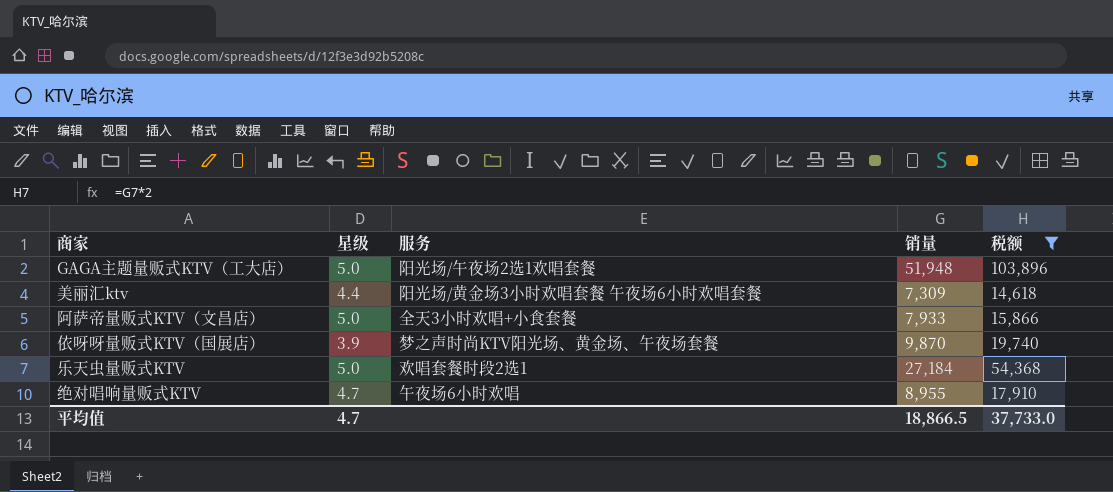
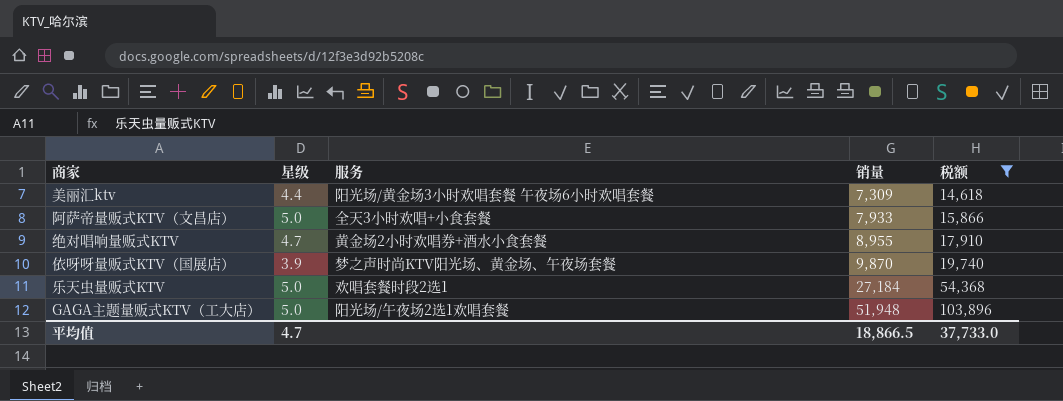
row order: none -> 销量 ascending
绝对唱响量贩式KTV | 服务: 午夜场6小时欢唱 -> 黄金场2小时欢唱券+酒水小食套餐

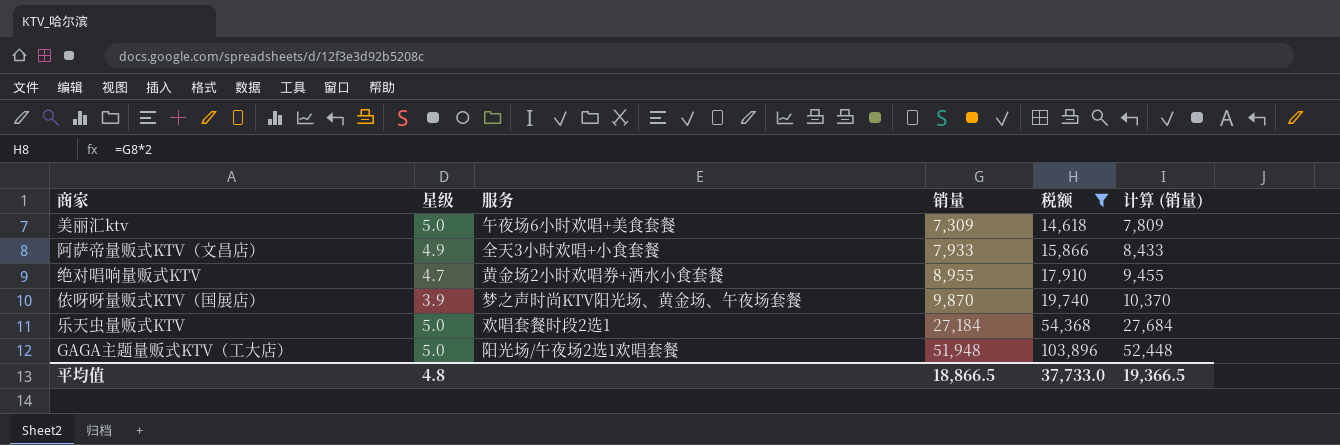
column 计算 (销量) | formula: none -> [销量] + 500
美丽汇ktv | 星级: 4.4 -> 5.0
美丽汇ktv | 服务: 阳光场/黄金场3小时欢唱套餐 午夜场6小时欢唱套餐 -> 午夜场6小时欢唱+美食套餐
阿萨帝量贩式KTV（文昌店） | 星级: 5.0 -> 4.9
平均值 | 星级: 4.7 -> 4.8

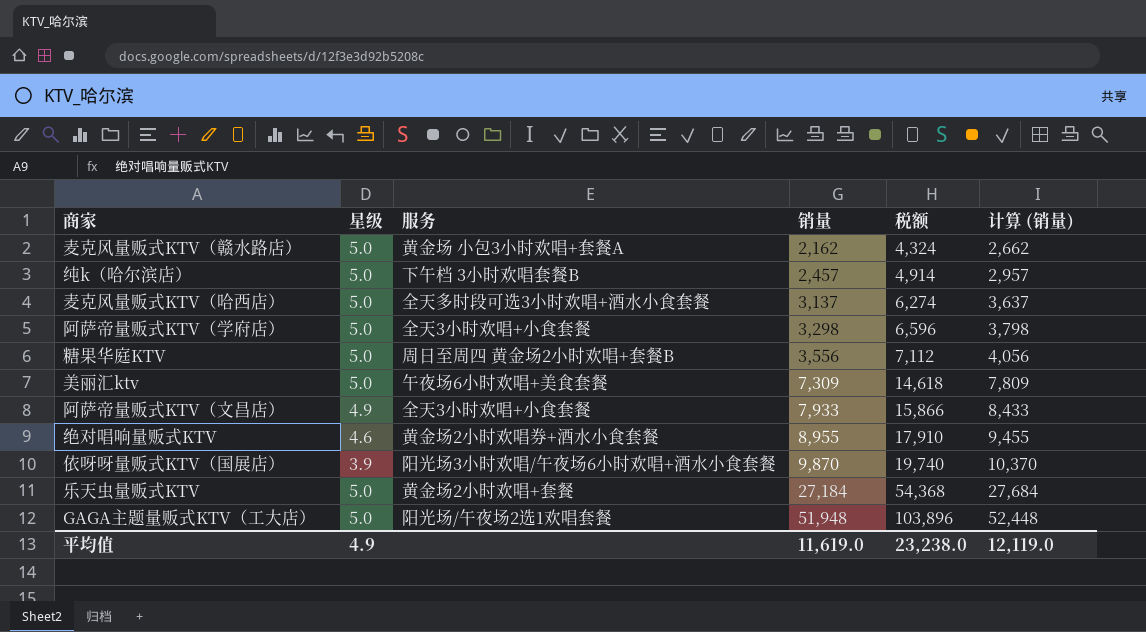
filter: 税额 >= 14,618 -> none
绝对唱响量贩式KTV | 星级: 4.7 -> 4.6
依呀呀量贩式KTV（国展店） | 服务: 梦之声时尚KTV阳光场、黄金场、午夜场套餐 -> 阳光场3小时欢唱/午夜场6小时欢唱+酒水小食套餐
乐天虫量贩式KTV | 服务: 欢唱套餐时段2选1 -> 黄金场2小时欢唱+套餐
平均值 | 星级: 4.8 -> 4.9
平均值 | 销量: 18,866.5 -> 11,619.0
平均值 | 税额: 37,733.0 -> 23,238.0
平均值 | 计算 (销量): 19,366.5 -> 12,119.0

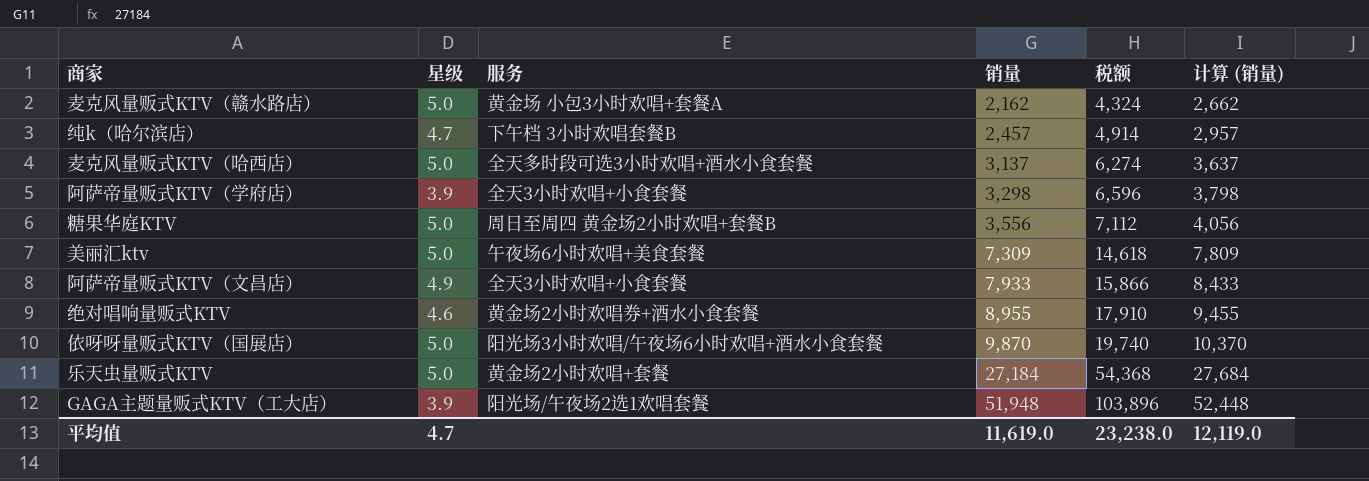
纯k（哈尔滨店） | 星级: 5.0 -> 4.7
阿萨帝量贩式KTV（学府店） | 星级: 5.0 -> 3.9
依呀呀量贩式KTV（国展店） | 星级: 3.9 -> 5.0
GAGA主题量贩式KTV（工大店） | 星级: 5.0 -> 3.9
平均值 | 星级: 4.9 -> 4.7

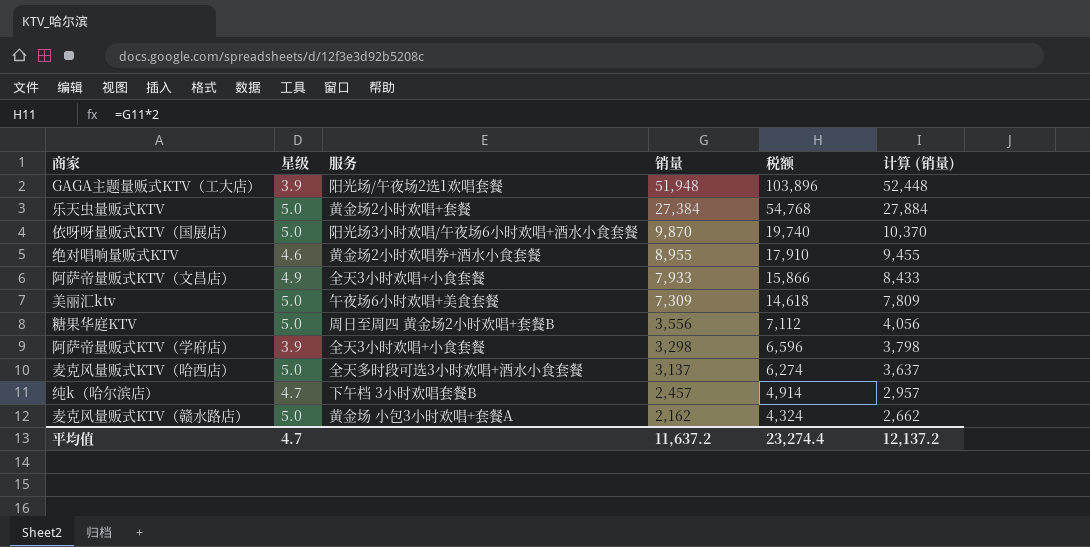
row order: 销量 ascending -> 销量 descending
乐天虫量贩式KTV | 销量: 27,184 -> 27,384
乐天虫量贩式KTV | 税额: 54,368 -> 54,768
乐天虫量贩式KTV | 计算 (销量): 27,684 -> 27,884
平均值 | 销量: 11,619.0 -> 11,637.2
平均值 | 税额: 23,238.0 -> 23,274.4
平均值 | 计算 (销量): 12,119.0 -> 12,137.2

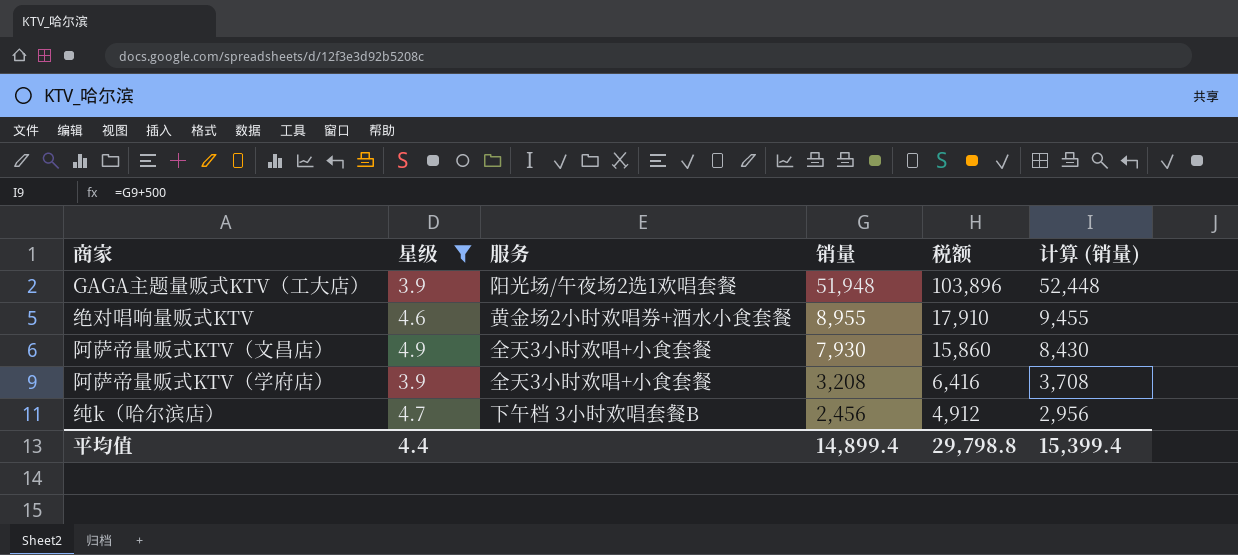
filter: none -> 星级 != 5.0
阿萨帝量贩式KTV（文昌店） | 销量: 7,933 -> 7,930
阿萨帝量贩式KTV（文昌店） | 税额: 15,866 -> 15,860
阿萨帝量贩式KTV（文昌店） | 计算 (销量): 8,433 -> 8,430
阿萨帝量贩式KTV（学府店） | 销量: 3,298 -> 3,208
阿萨帝量贩式KTV（学府店） | 税额: 6,596 -> 6,416
阿萨帝量贩式KTV（学府店） | 计算 (销量): 3,798 -> 3,708
纯k（哈尔滨店） | 销量: 2,457 -> 2,456
纯k（哈尔滨店） | 税额: 4,914 -> 4,912
纯k（哈尔滨店） | 计算 (销量): 2,957 -> 2,956
平均值 | 星级: 4.7 -> 4.4
平均值 | 销量: 11,637.2 -> 14,899.4
平均值 | 税额: 23,274.4 -> 29,798.8
平均值 | 计算 (销量): 12,137.2 -> 15,399.4

